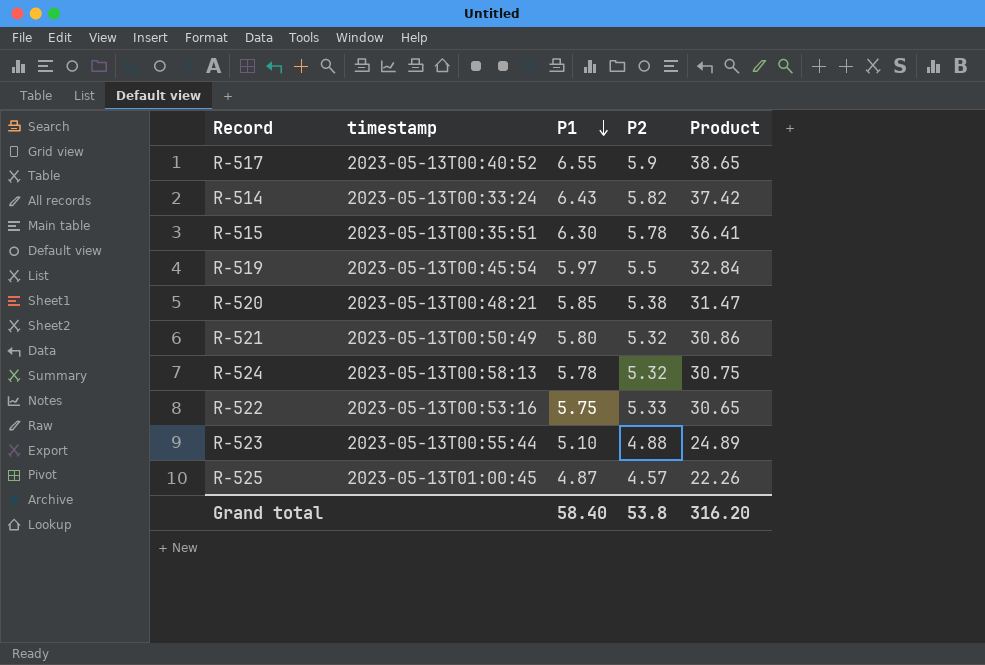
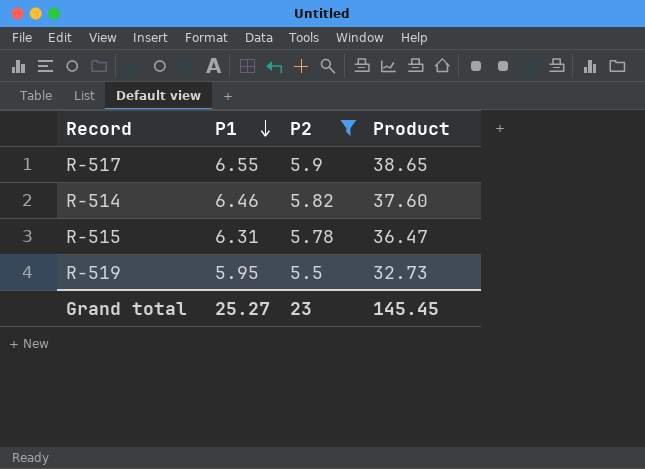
filter: none -> P2 >= 5.5
column timestamp | position: 2 -> none
R-514 | P1: 6.43 -> 6.46
R-514 | Product: 37.42 -> 37.60
R-515 | P1: 6.30 -> 6.31
R-515 | Product: 36.41 -> 36.47
R-519 | P1: 5.97 -> 5.95
R-519 | Product: 32.84 -> 32.73
Grand total | P1: 58.40 -> 25.27
Grand total | P2: 53.8 -> 23
Grand total | Product: 316.20 -> 145.45

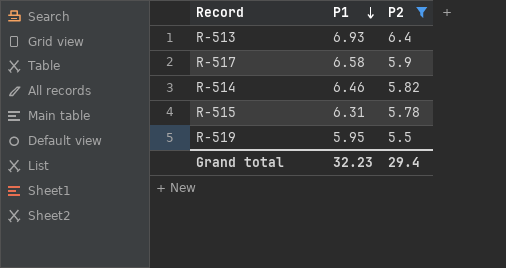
column Product | formula: [P1] * [P2] -> none
row R-513: none -> 6.93 | 6.4
R-517 | P1: 6.55 -> 6.58
Grand total | P1: 25.27 -> 32.23
Grand total | P2: 23 -> 29.4

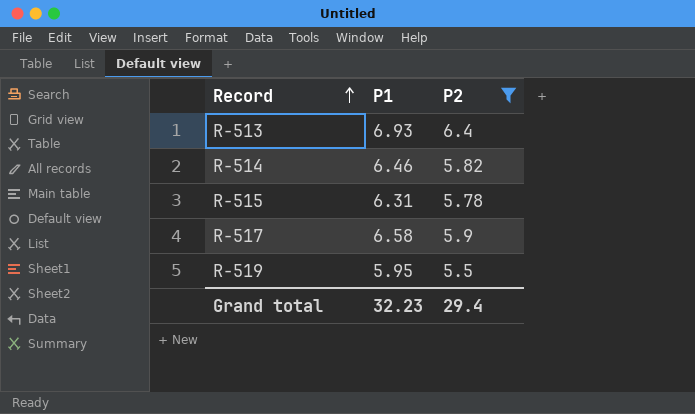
row order: P1 descending -> Record ascending

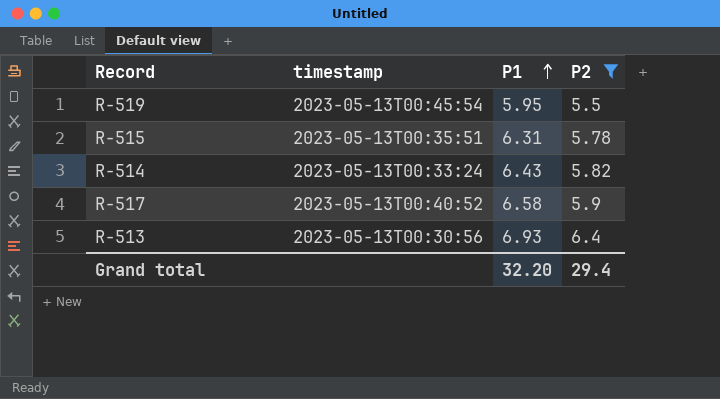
row order: Record ascending -> P1 ascending
column timestamp | position: none -> 2
R-514 | P1: 6.46 -> 6.43
Grand total | P1: 32.23 -> 32.20

